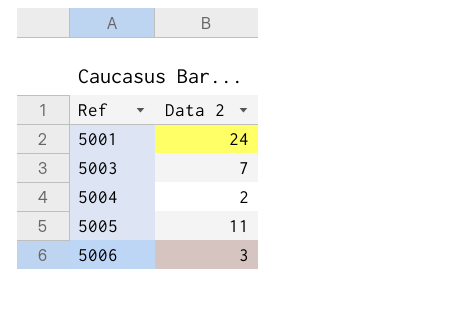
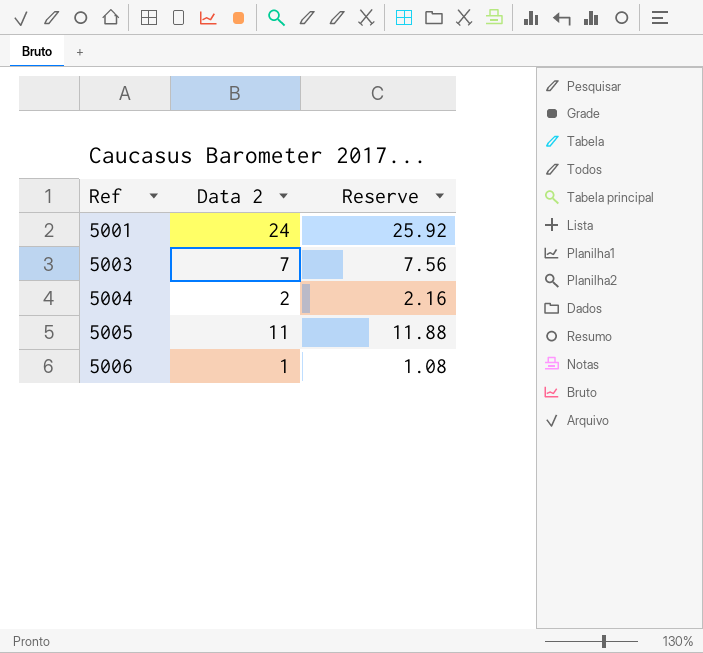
column Reserve | formula: none -> [Data 2] * 1.08
5006 | Data 2: 3 -> 1

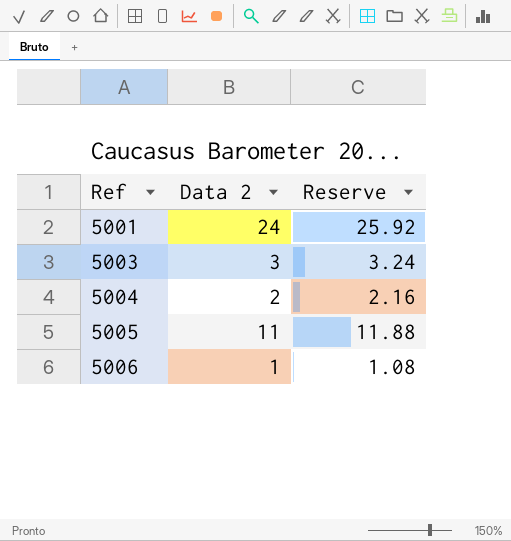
5003 | Data 2: 7 -> 3
5003 | Reserve: 7.56 -> 3.24

